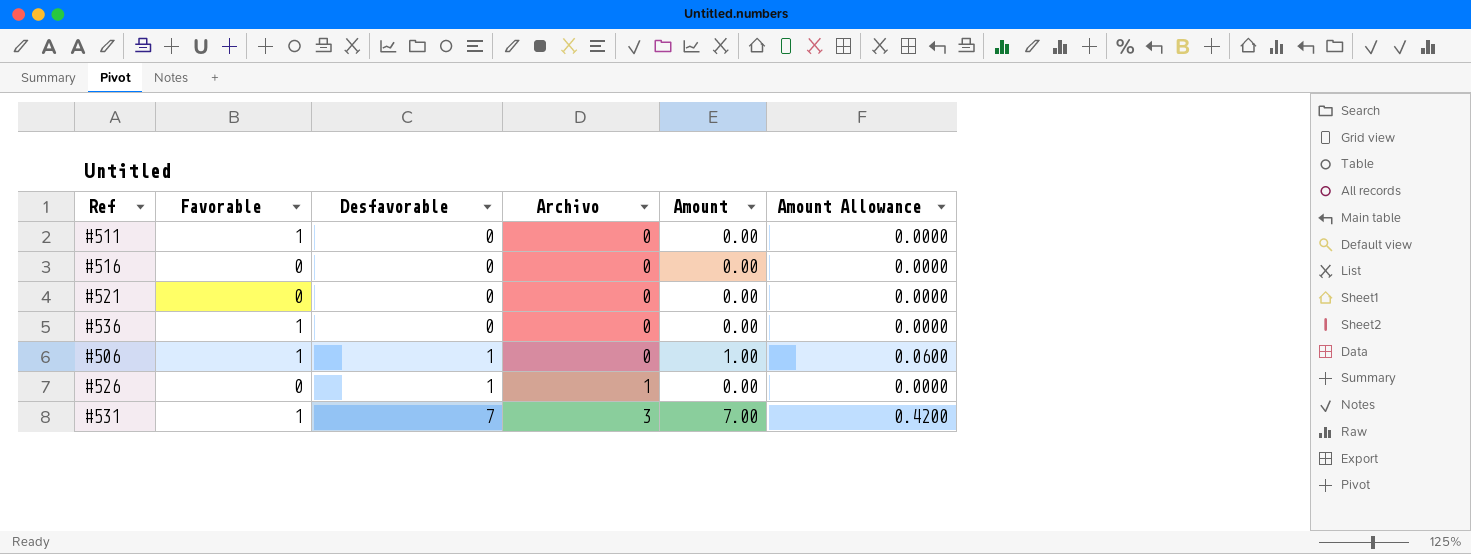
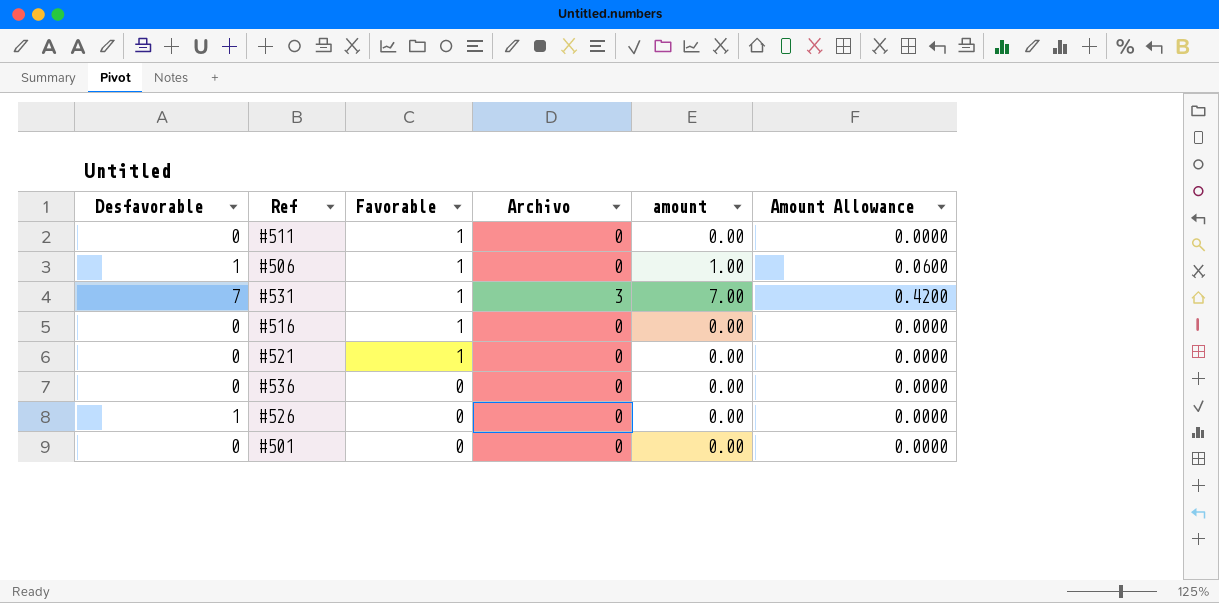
row order: Desfavorable ascending -> Favorable descending
column Desfavorable | position: 3 -> 1
column name: Amount -> amount
#516 | Favorable: 0 -> 1
#521 | Favorable: 0 -> 1
#536 | Favorable: 1 -> 0
#526 | Archivo: 1 -> 0
row #501: none -> 0 | 0 | 0 | 0.00 | 0.0000

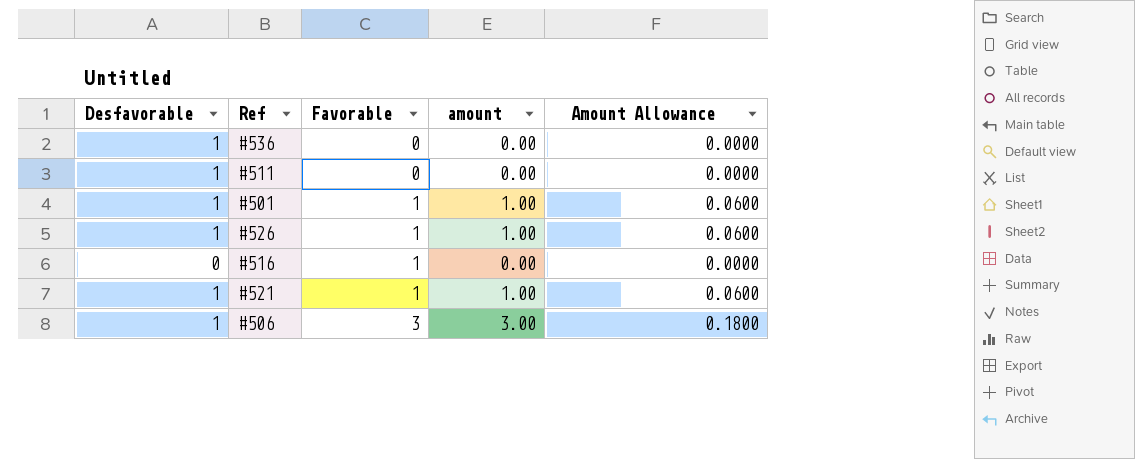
row order: Favorable descending -> Favorable ascending
column Archivo | position: 4 -> none
row #531: 7 | 1 | 3 | 7.00 | 0.4200 -> none
#536 | Desfavorable: 0 -> 1
#511 | Desfavorable: 0 -> 1
#511 | Favorable: 1 -> 0
#501 | Desfavorable: 0 -> 1
#501 | Favorable: 0 -> 1
#501 | amount: 0.00 -> 1.00
#501 | Amount Allowance: 0.0000 -> 0.0600
#526 | Favorable: 0 -> 1
#526 | amount: 0.00 -> 1.00
#526 | Amount Allowance: 0.0000 -> 0.0600
#521 | Desfavorable: 0 -> 1
#521 | amount: 0.00 -> 1.00
#521 | Amount Allowance: 0.0000 -> 0.0600
#506 | Favorable: 1 -> 3
#506 | amount: 1.00 -> 3.00
#506 | Amount Allowance: 0.0600 -> 0.1800

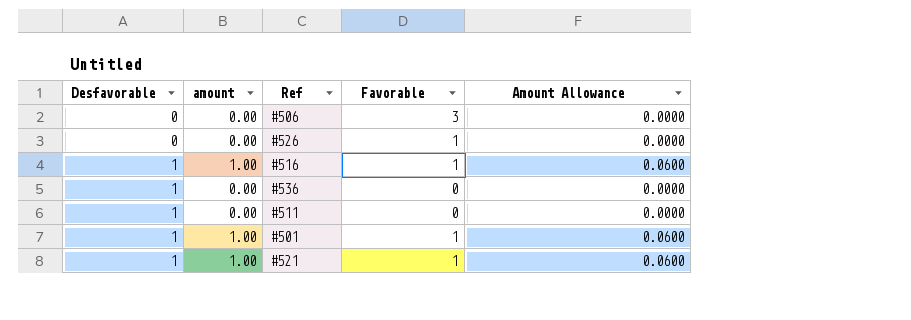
row order: Favorable ascending -> Desfavorable ascending
column amount | position: 4 -> 2
#506 | Desfavorable: 1 -> 0
#506 | amount: 3.00 -> 0.00
#506 | Amount Allowance: 0.1800 -> 0.0000
#526 | Desfavorable: 1 -> 0
#526 | amount: 1.00 -> 0.00
#526 | Amount Allowance: 0.0600 -> 0.0000
#516 | Desfavorable: 0 -> 1
#516 | amount: 0.00 -> 1.00
#516 | Amount Allowance: 0.0000 -> 0.0600

